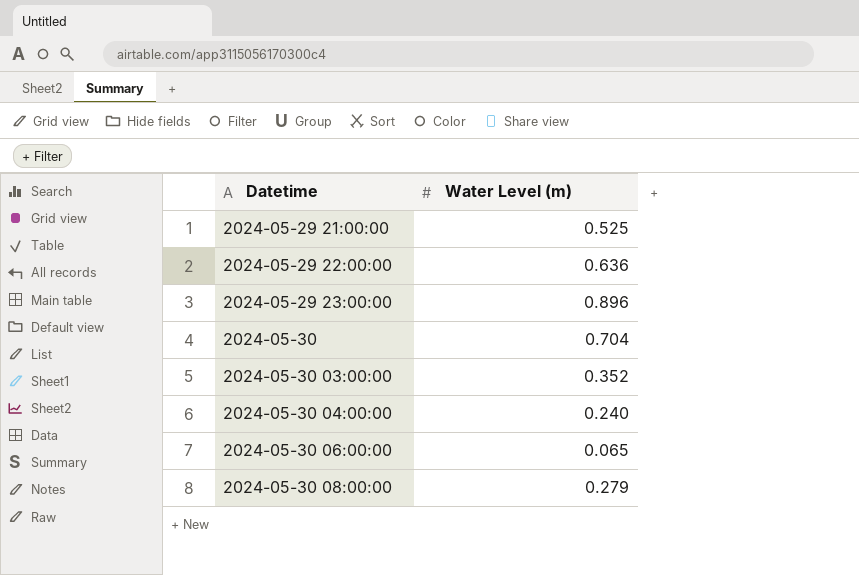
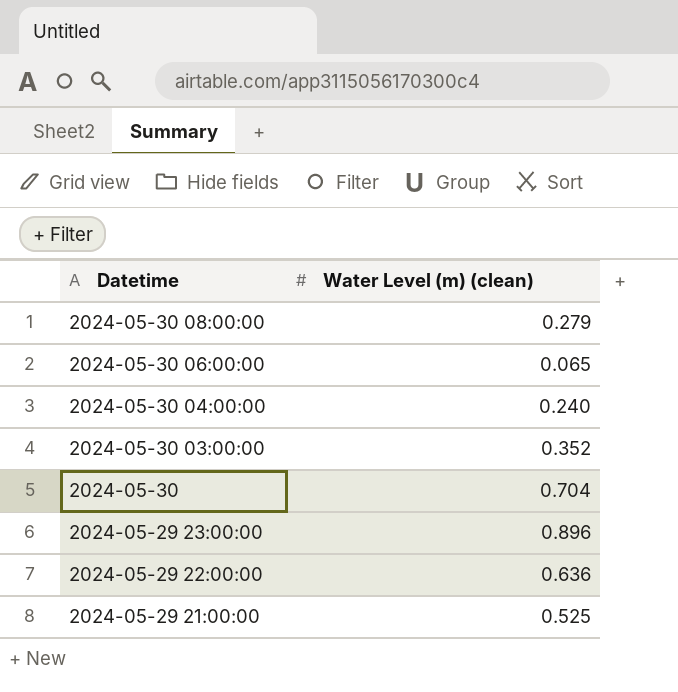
row order: Datetime ascending -> Datetime descending
column name: Water Level (m) -> Water Level (m) (clean)

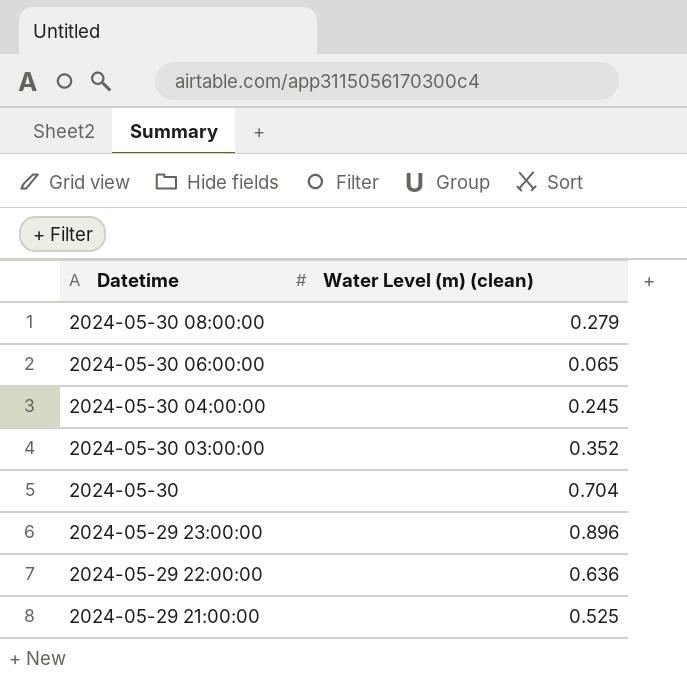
2024-05-30 04:00:00 | Water Level (m) (clean): 0.240 -> 0.245

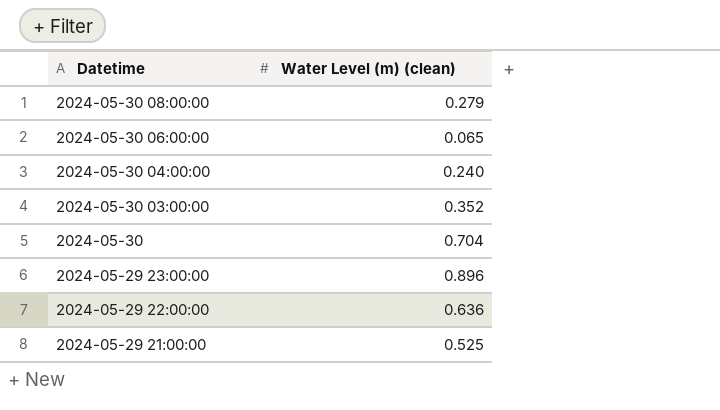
2024-05-30 04:00:00 | Water Level (m) (clean): 0.245 -> 0.240

